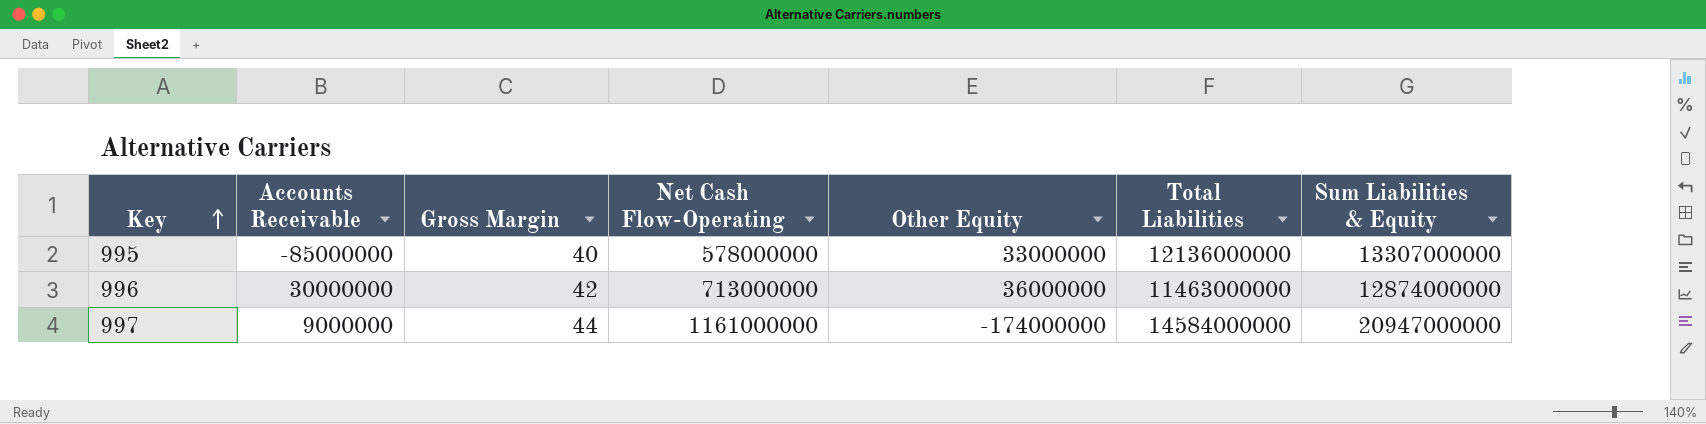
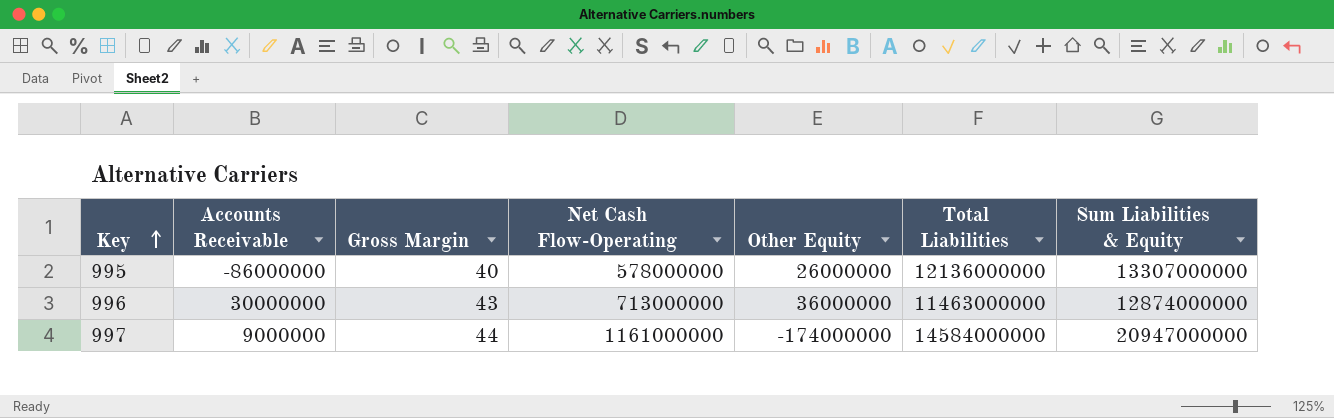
995 | Accounts Receivable: -85000000 -> -86000000
995 | Other Equity: 33000000 -> 26000000
996 | Gross Margin: 42 -> 43

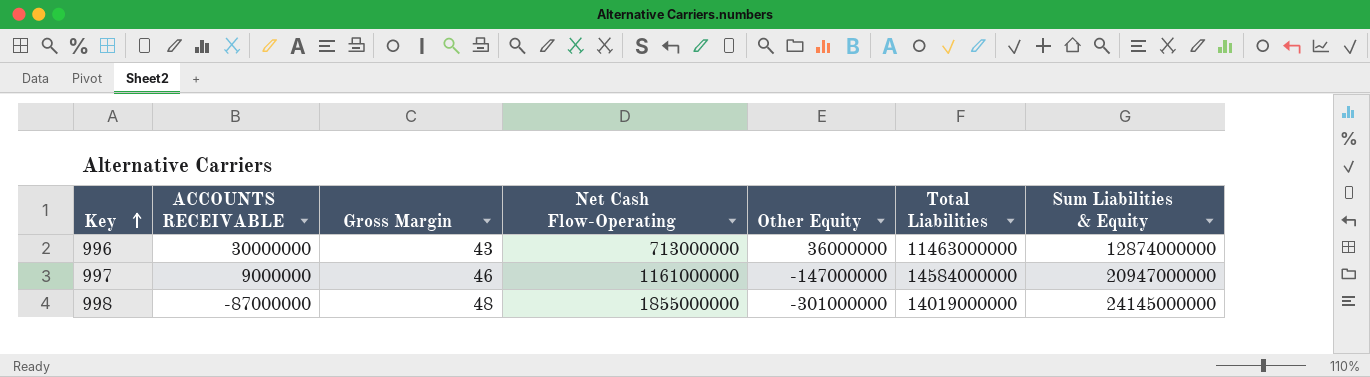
column name: Accounts Receivable -> ACCOUNTS RECEIVABLE
row 995: -86000000 | 40 | 578000000 | 26000000 | 12136000000 | 13307000000 -> none
997 | Gross Margin: 44 -> 46
997 | Other Equity: -174000000 -> -147000000
row 998: none -> -87000000 | 48 | 1855000000 | -301000000 | 14019000000 | 24145000000

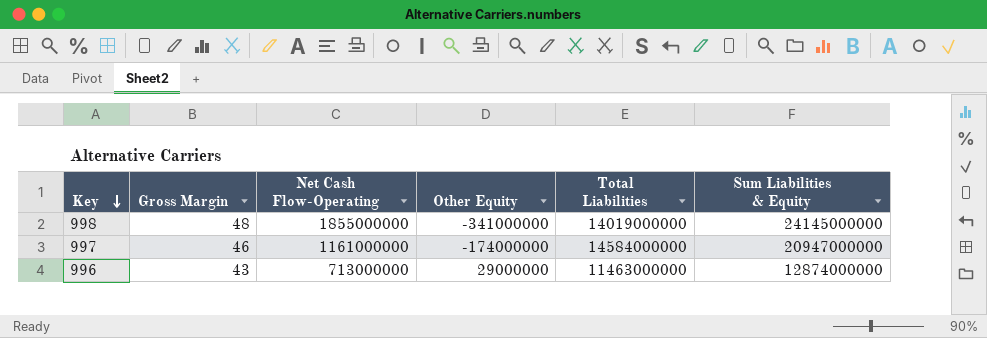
row order: Key ascending -> Key descending
column ACCOUNTS RECEIVABLE | position: 2 -> none
998 | Other Equity: -301000000 -> -341000000
997 | Other Equity: -147000000 -> -174000000
996 | Other Equity: 36000000 -> 29000000

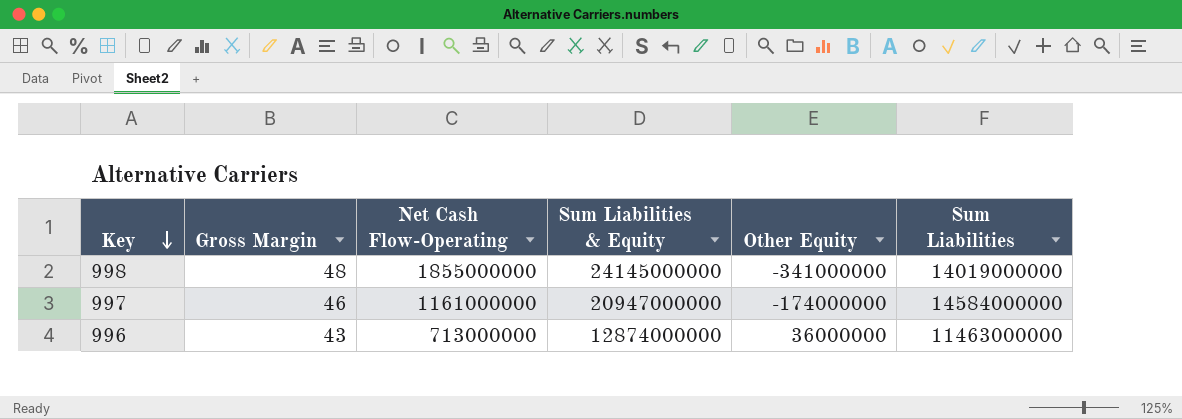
column Sum Liabilities & Equity | position: 6 -> 4
column name: Total Liabilities -> Sum Liabilities
996 | Other Equity: 29000000 -> 36000000

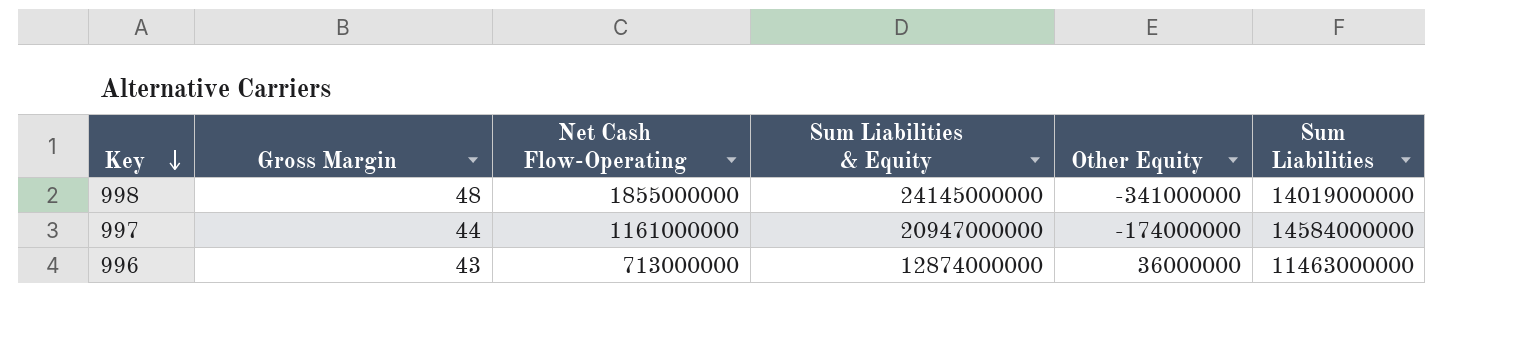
997 | Gross Margin: 46 -> 44

